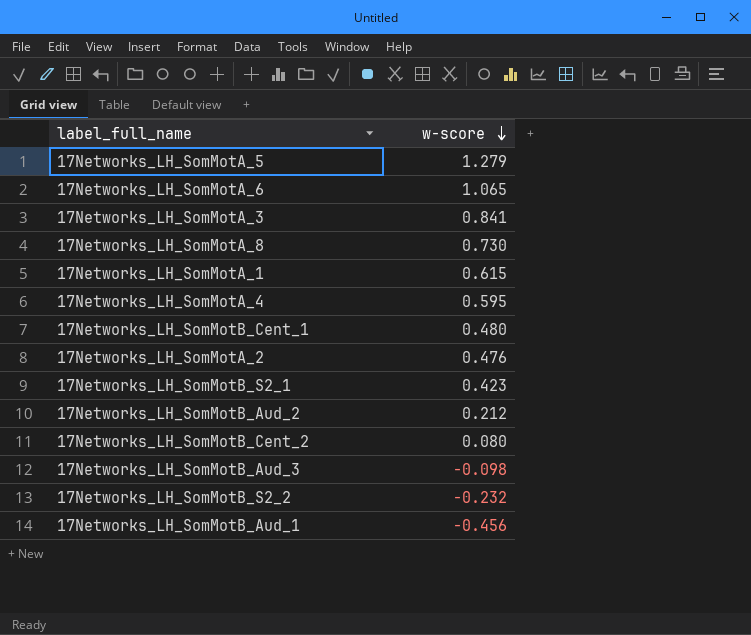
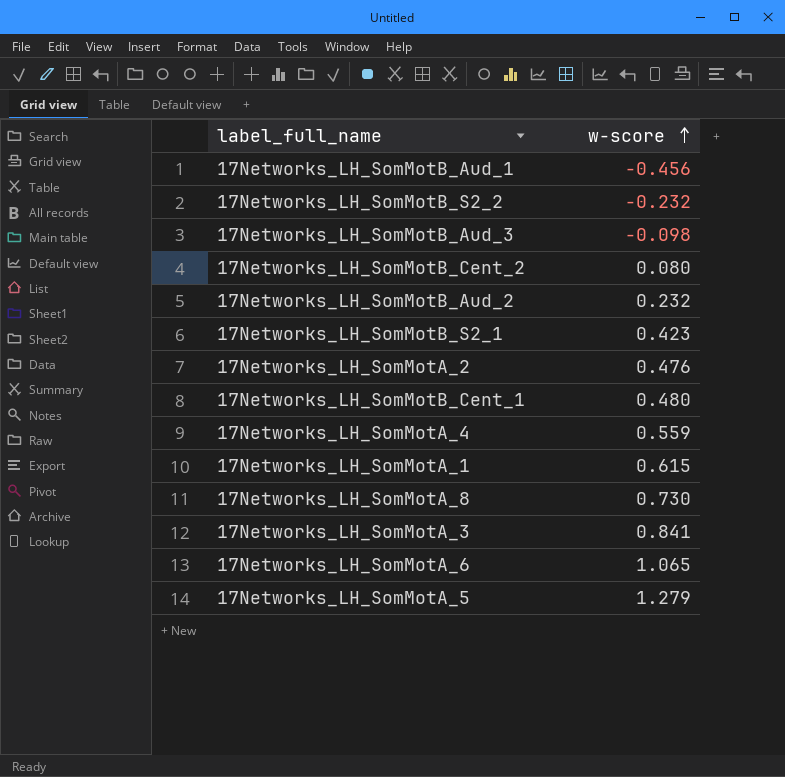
row order: w-score descending -> w-score ascending
17Networks_LH_SomMotB_Aud_2 | w-score: 0.212 -> 0.232
17Networks_LH_SomMotA_4 | w-score: 0.595 -> 0.559

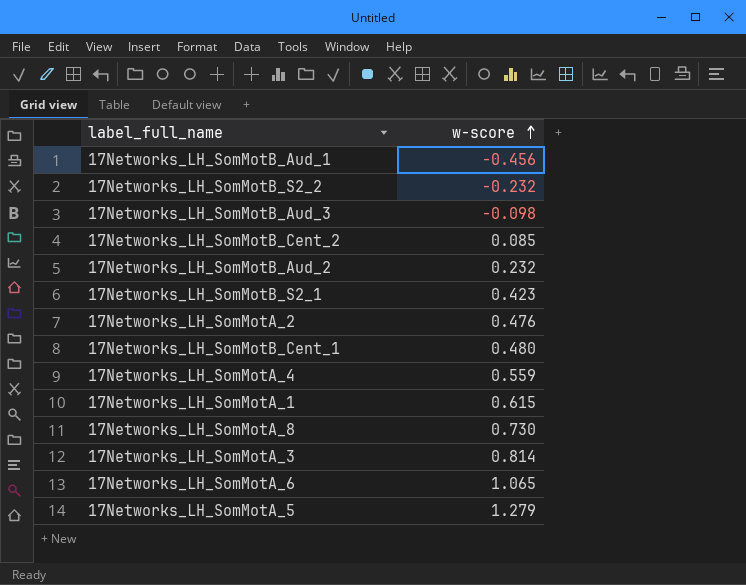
17Networks_LH_SomMotB_Cent_2 | w-score: 0.080 -> 0.085
17Networks_LH_SomMotA_3 | w-score: 0.841 -> 0.814

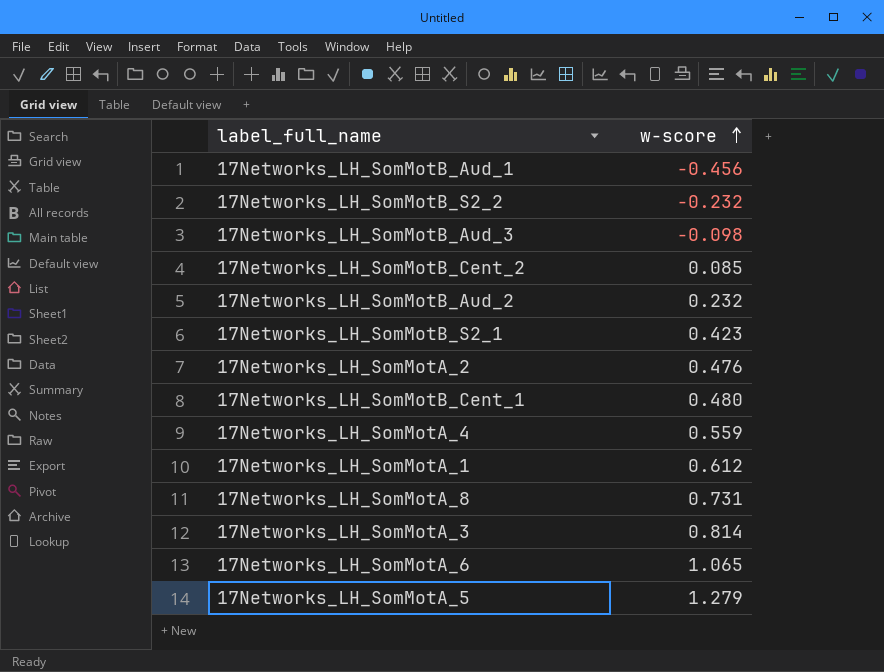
17Networks_LH_SomMotA_1 | w-score: 0.615 -> 0.612
17Networks_LH_SomMotA_8 | w-score: 0.730 -> 0.731

